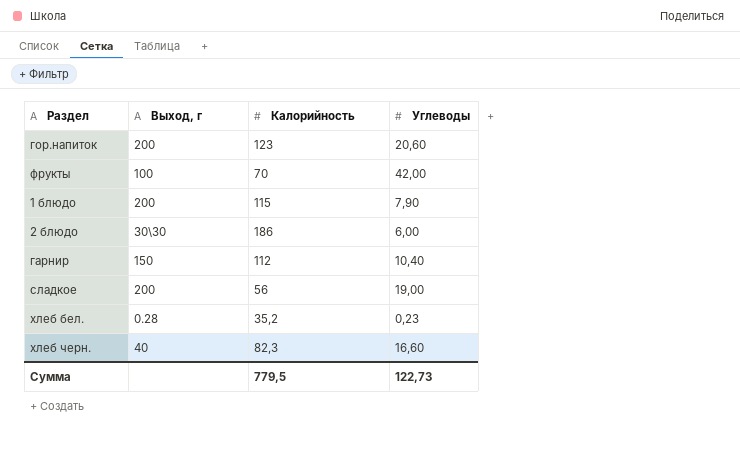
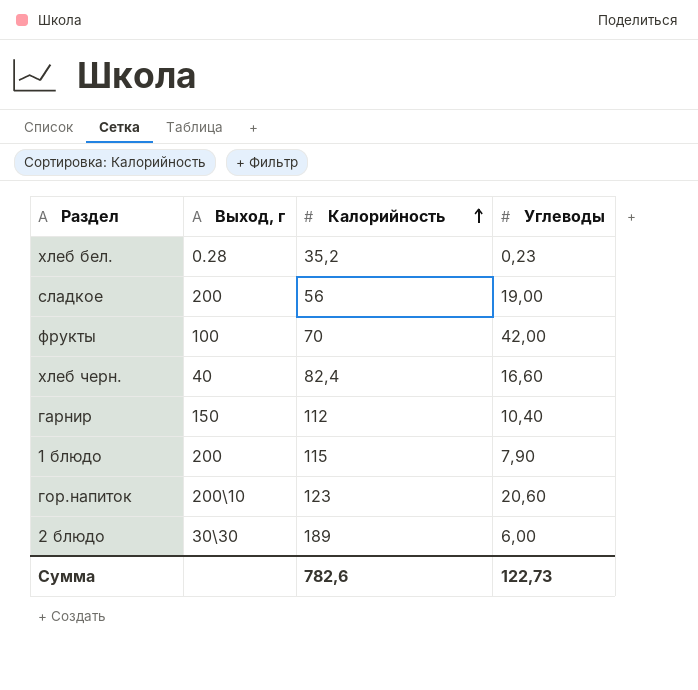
row order: none -> Калорийность ascending
хлеб черн. | Калорийность: 82,3 -> 82,4
гор.напиток | Выход, г: 200 -> 200\10
2 блюдо | Калорийность: 186 -> 189
Сумма | Калорийность: 779,5 -> 782,6

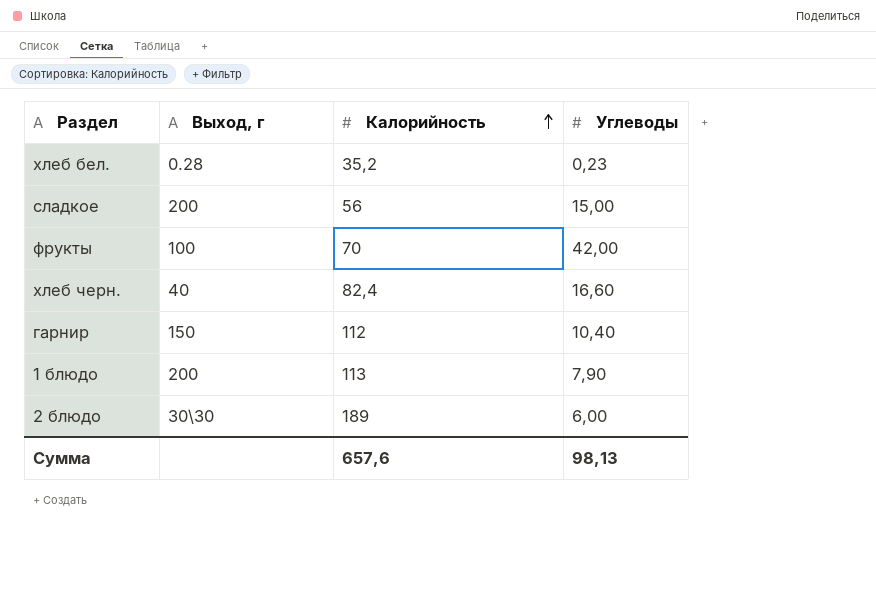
row гор.напиток: 200\10 | 123 | 20,60 -> none
сладкое | Углеводы: 19,00 -> 15,00
1 блюдо | Калорийность: 115 -> 113
Сумма | Калорийность: 782,6 -> 657,6
Сумма | Углеводы: 122,73 -> 98,13

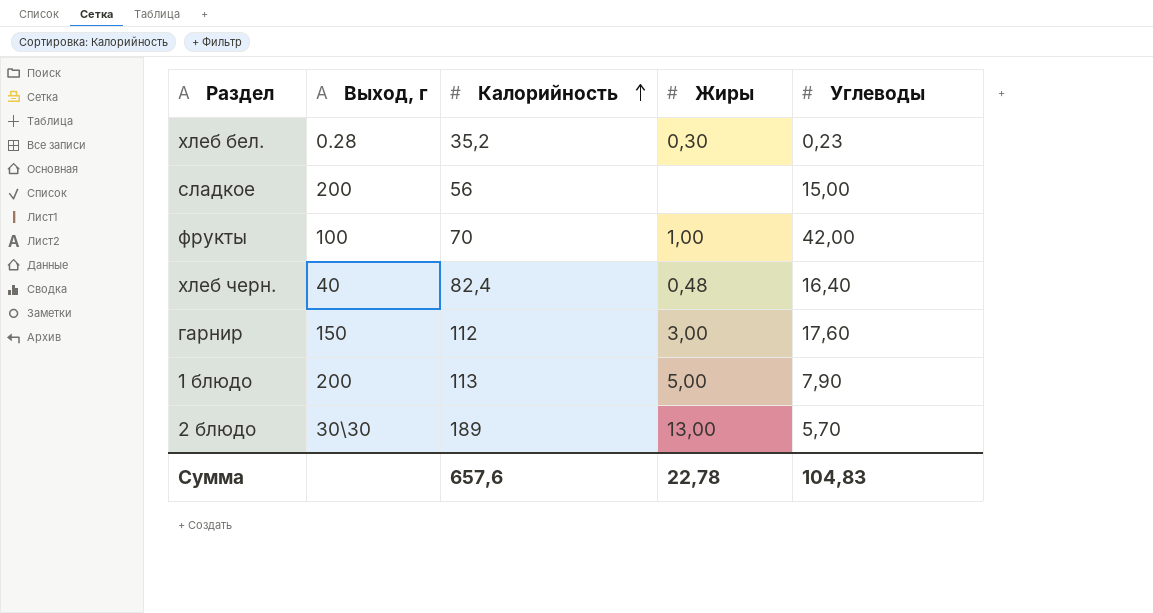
column Жиры | position: none -> 4
хлеб черн. | Углеводы: 16,60 -> 16,40
гарнир | Углеводы: 10,40 -> 17,60
2 блюдо | Углеводы: 6,00 -> 5,70
Сумма | Углеводы: 98,13 -> 104,83

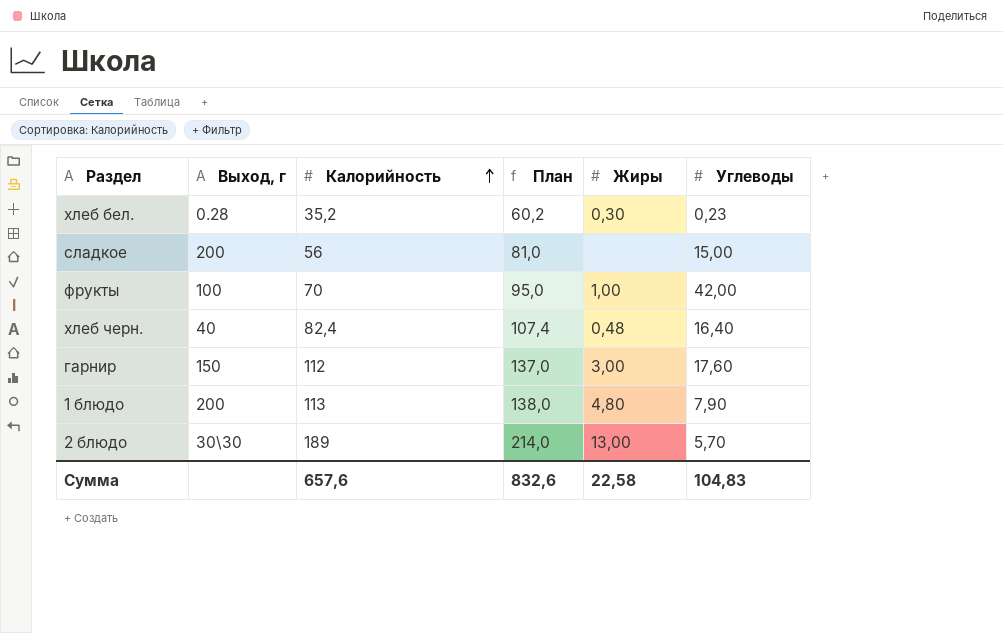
column План | formula: none -> [Калорийность] + 25
1 блюдо | Жиры: 5,00 -> 4,80
Сумма | Жиры: 22,78 -> 22,58

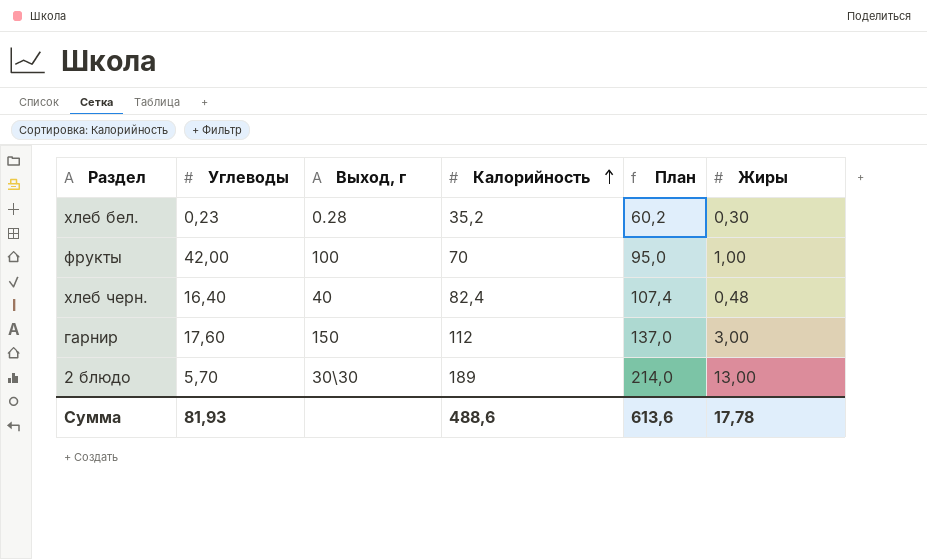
column Углеводы | position: 6 -> 2
row сладкое: 200 | 56 | 81,0 | none | 15,00 -> none
row 1 блюдо: 200 | 113 | 138,0 | 4,80 | 7,90 -> none
Сумма | Углеводы: 104,83 -> 81,93
Сумма | Калорийность: 657,6 -> 488,6
Сумма | План: 832,6 -> 613,6
Сумма | Жиры: 22,58 -> 17,78

